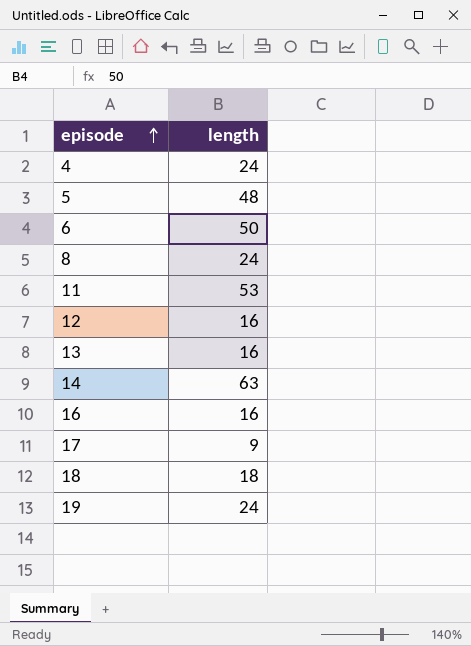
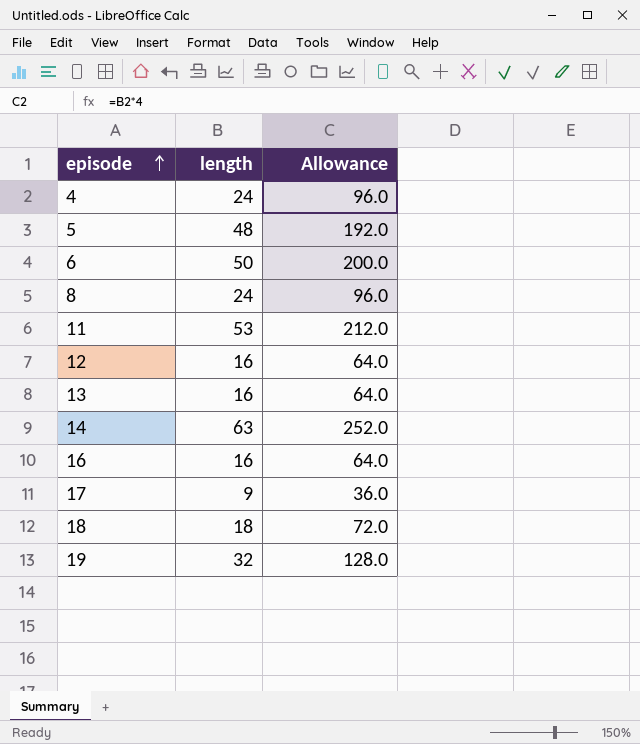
column Allowance | formula: none -> [length] * 4
19 | length: 24 -> 32

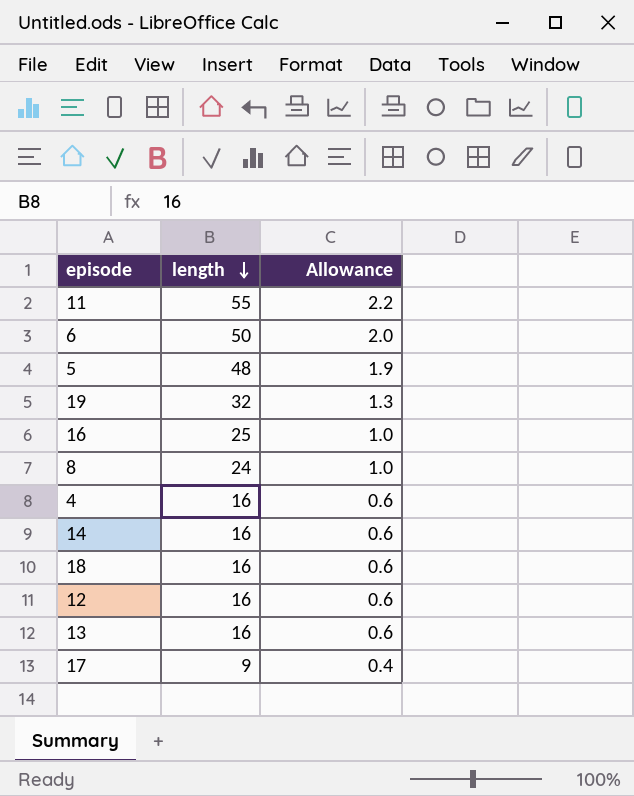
row order: episode ascending -> length descending
column Allowance | formula: [length] * 4 -> [length] * 0.04
11 | length: 53 -> 55
16 | length: 16 -> 25
4 | length: 24 -> 16
14 | length: 63 -> 16
18 | length: 18 -> 16

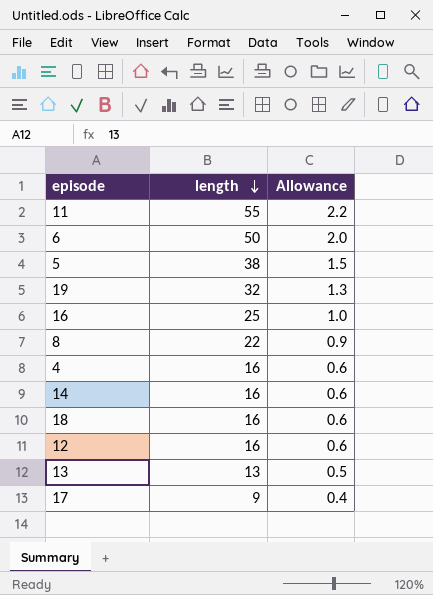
5 | length: 48 -> 38
5 | Allowance: 1.9 -> 1.5
8 | length: 24 -> 22
8 | Allowance: 1.0 -> 0.9
13 | length: 16 -> 13
13 | Allowance: 0.6 -> 0.5

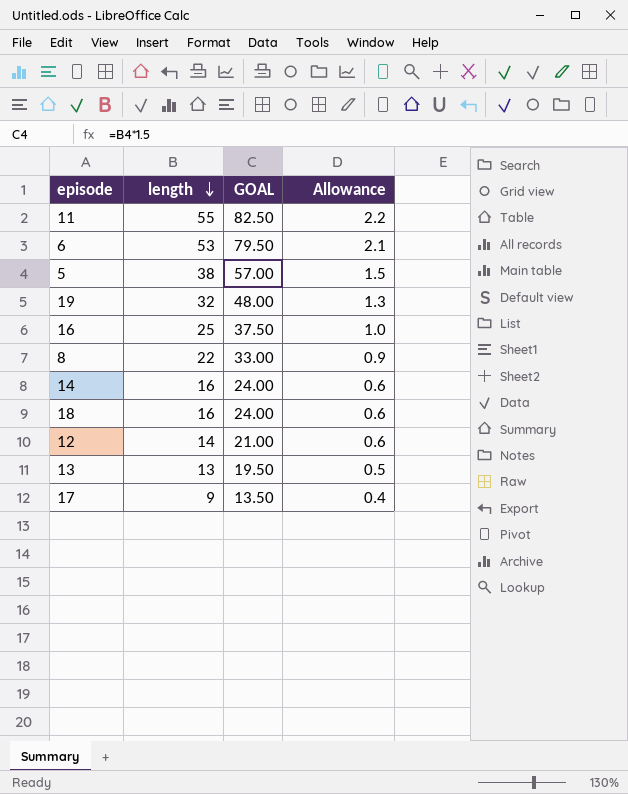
column GOAL | formula: none -> [length] * 1.5
row 4: 16 | 0.6 -> none
6 | length: 50 -> 53
6 | Allowance: 2.0 -> 2.1
12 | length: 16 -> 14

